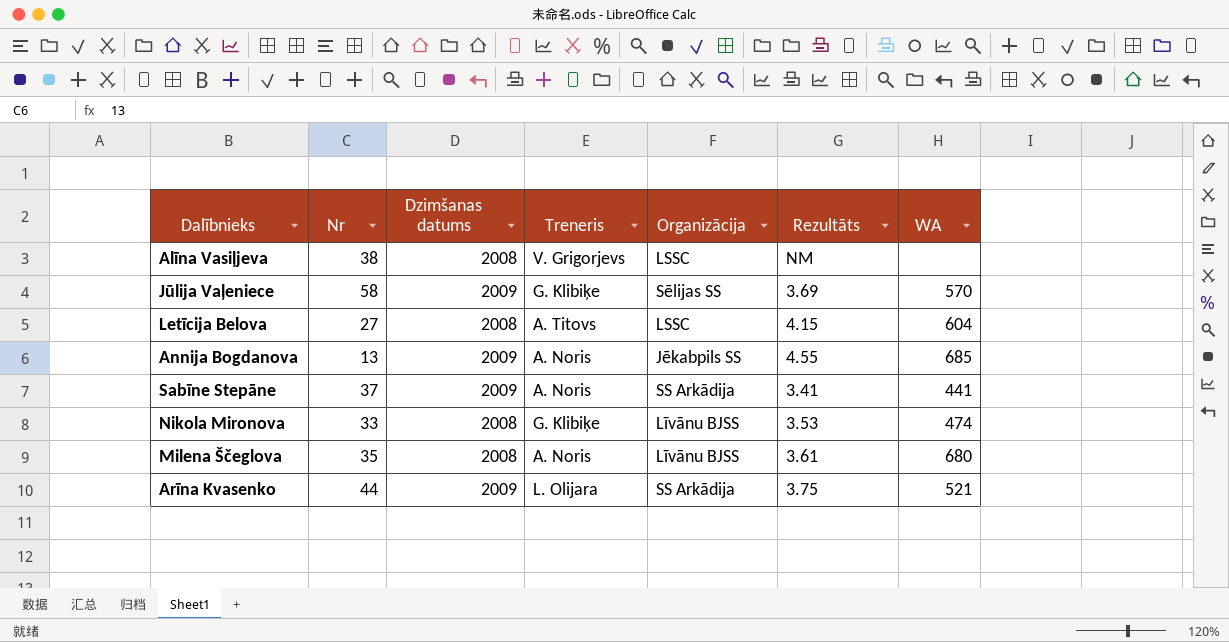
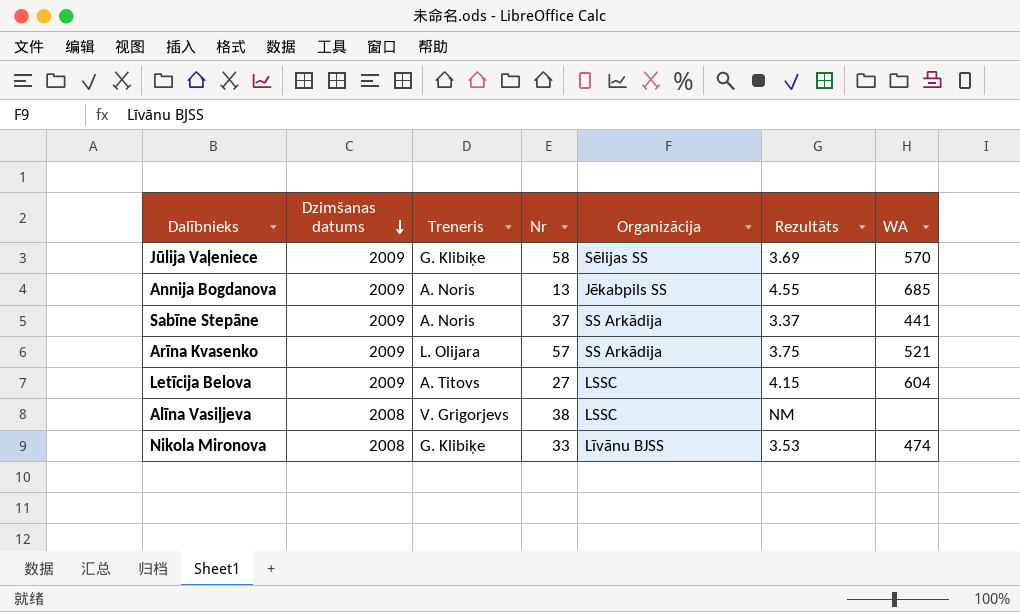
row order: none -> Dzimšanas datums descending
column Nr | position: 2 -> 4
row Milena Ščeglova: 35 | 2008 | A. Noris | Līvānu BJSS | 3.61 | 680 -> none
Sabīne Stepāne | Rezultāts: 3.41 -> 3.37
Arīna Kvasenko | Nr: 44 -> 57
Letīcija Belova | Dzimšanas datums: 2008 -> 2009

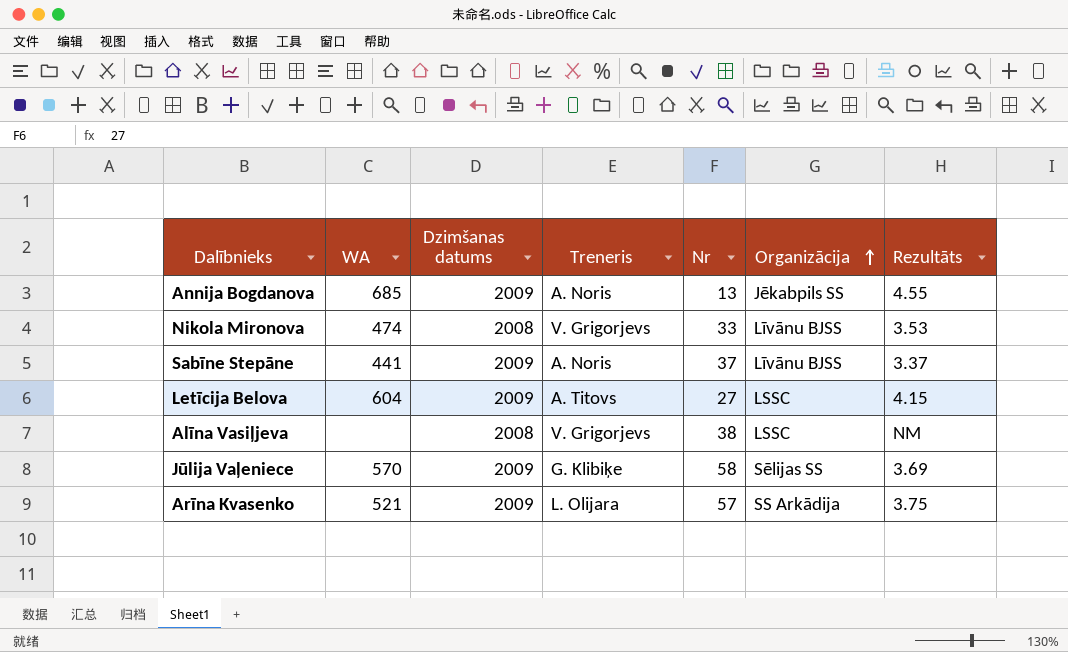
row order: Dzimšanas datums descending -> Organizācija ascending
column WA | position: 7 -> 2
Nikola Mironova | Treneris: G. Klibiķe -> V. Grigorjevs
Sabīne Stepāne | Organizācija: SS Arkādija -> Līvānu BJSS

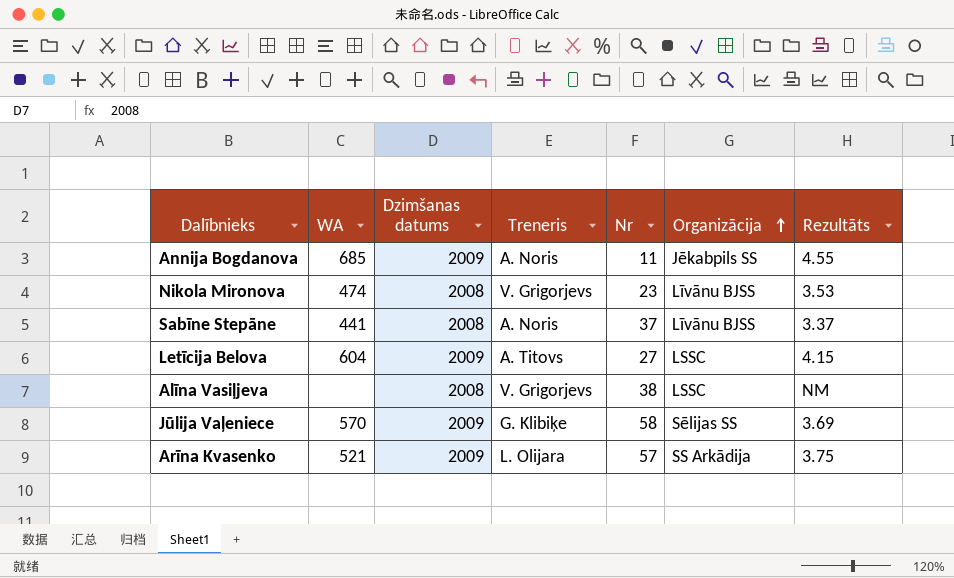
Annija Bogdanova | Nr: 13 -> 11
Nikola Mironova | Nr: 33 -> 23
Sabīne Stepāne | Dzimšanas datums: 2009 -> 2008

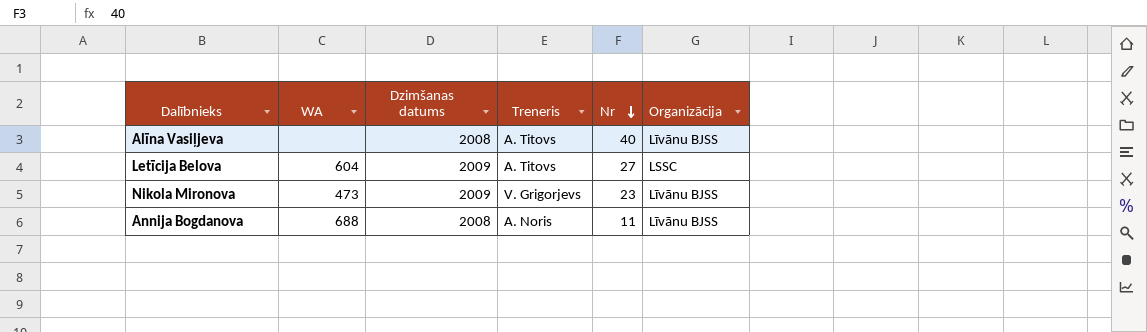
row order: Organizācija ascending -> Nr descending
column Rezultāts | position: 7 -> none
row Sabīne Stepāne: 441 | 2008 | A. Noris | 37 | Līvānu BJSS | 3.37 -> none
row Jūlija Vaļeniece: 570 | 2009 | G. Klibiķe | 58 | Sēlijas SS | 3.69 -> none
row Arīna Kvasenko: 521 | 2009 | L. Olijara | 57 | SS Arkādija | 3.75 -> none
Alīna Vasiļjeva | Treneris: V. Grigorjevs -> A. Titovs
Alīna Vasiļjeva | Nr: 38 -> 40
Alīna Vasiļjeva | Organizācija: LSSC -> Līvānu BJSS
Nikola Mironova | WA: 474 -> 473
Nikola Mironova | Dzimšanas datums: 2008 -> 2009
Annija Bogdanova | WA: 685 -> 688
Annija Bogdanova | Dzimšanas datums: 2009 -> 2008
Annija Bogdanova | Organizācija: Jēkabpils SS -> Līvānu BJSS

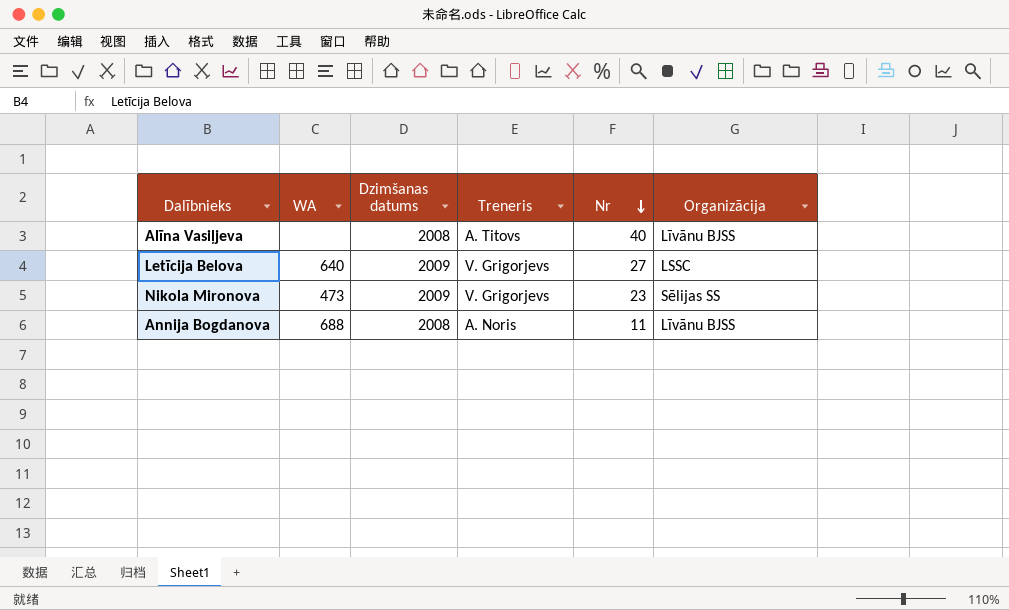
Letīcija Belova | WA: 604 -> 640
Letīcija Belova | Treneris: A. Titovs -> V. Grigorjevs
Nikola Mironova | Organizācija: Līvānu BJSS -> Sēlijas SS

